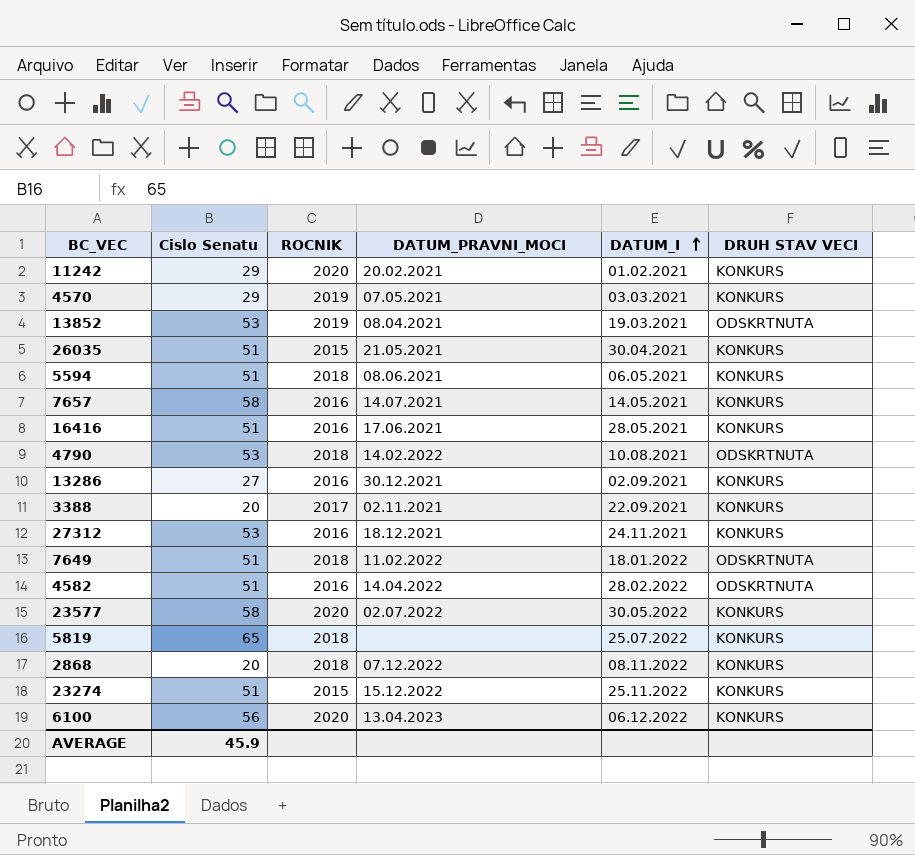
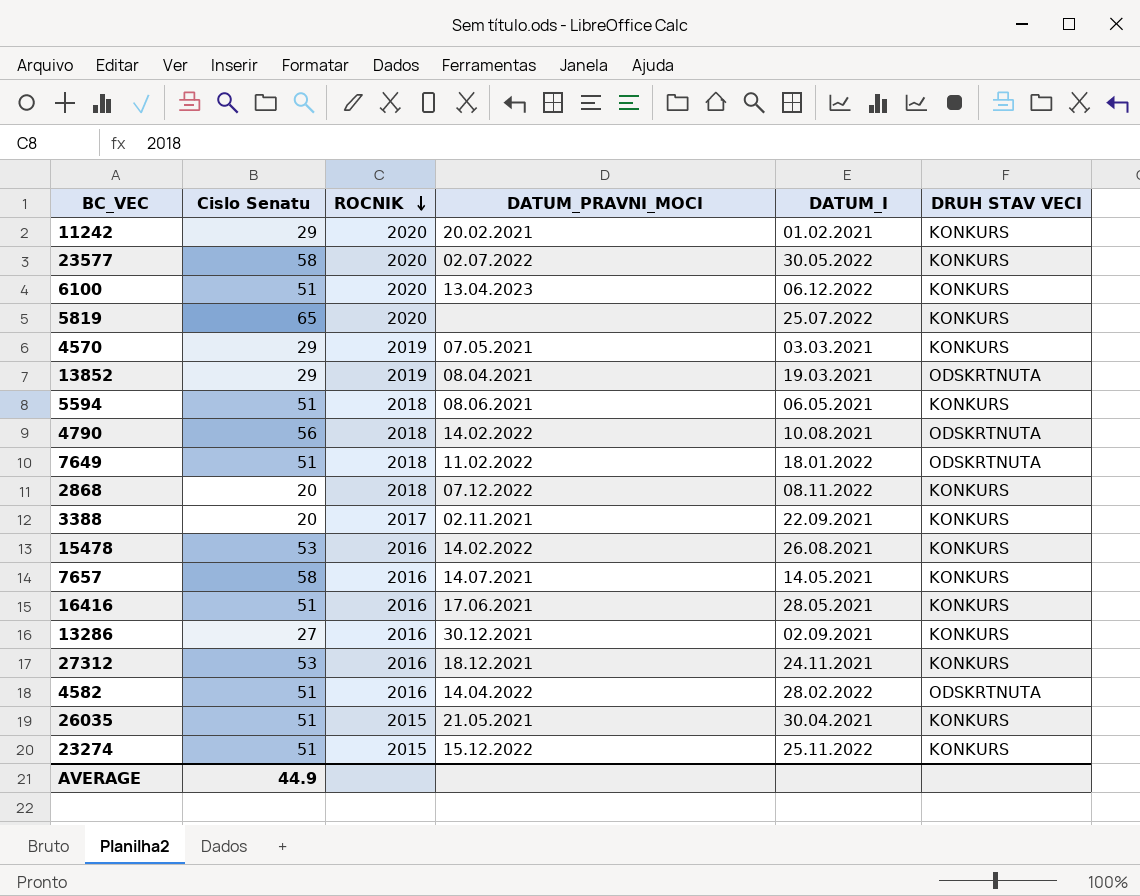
row order: DATUM_I ascending -> ROCNIK descending
6100 | Cislo Senatu: 56 -> 51
5819 | ROCNIK: 2018 -> 2020
13852 | Cislo Senatu: 53 -> 29
4790 | Cislo Senatu: 53 -> 56
row 15478: none -> 53 | 2016 | 14.02.2022 | 26.08.2021 | KONKURS
AVERAGE | Cislo Senatu: 45.9 -> 44.9

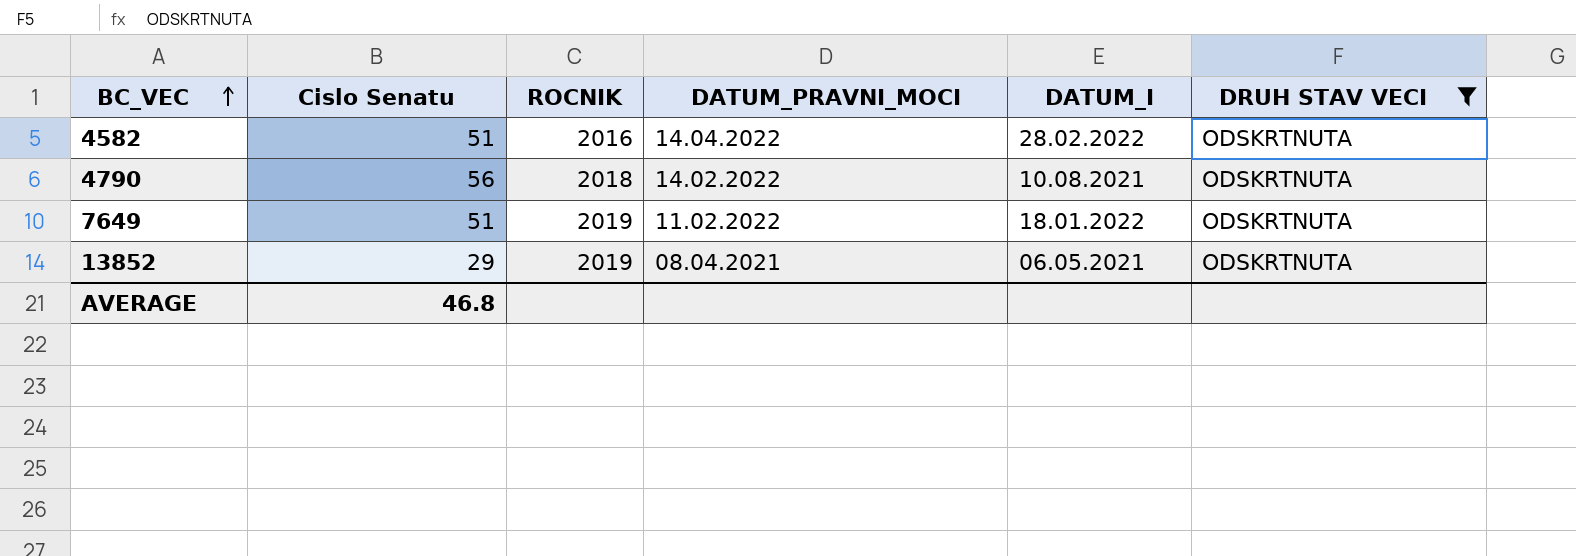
filter: none -> DRUH STAV VECI = ODSKRTNUTA
row order: ROCNIK descending -> BC_VEC ascending
7649 | ROCNIK: 2018 -> 2019
13852 | DATUM_I: 19.03.2021 -> 06.05.2021
AVERAGE | Cislo Senatu: 44.9 -> 46.8

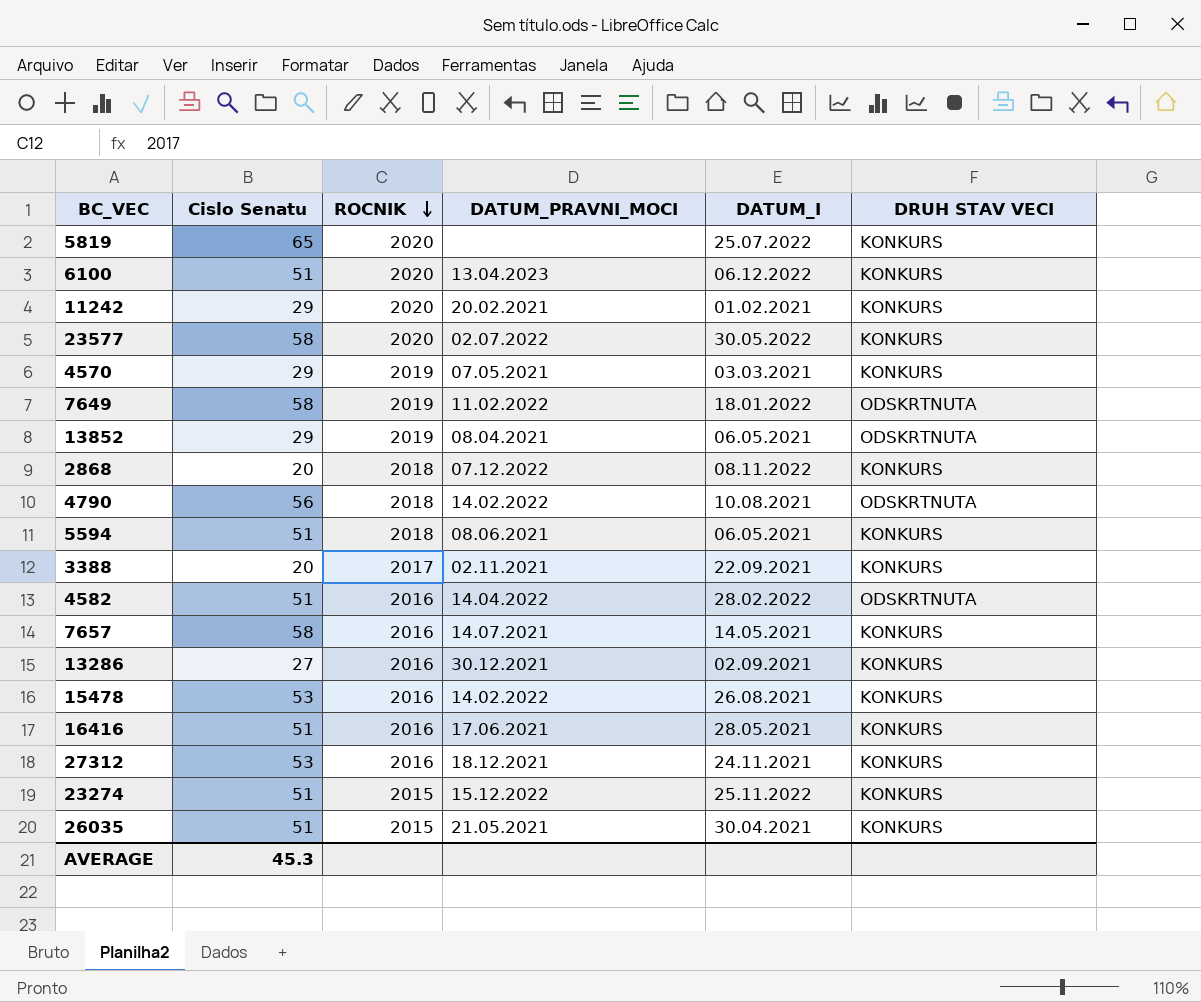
filter: DRUH STAV VECI = ODSKRTNUTA -> none
row order: BC_VEC ascending -> ROCNIK descending
7649 | Cislo Senatu: 51 -> 58
AVERAGE | Cislo Senatu: 46.8 -> 45.3

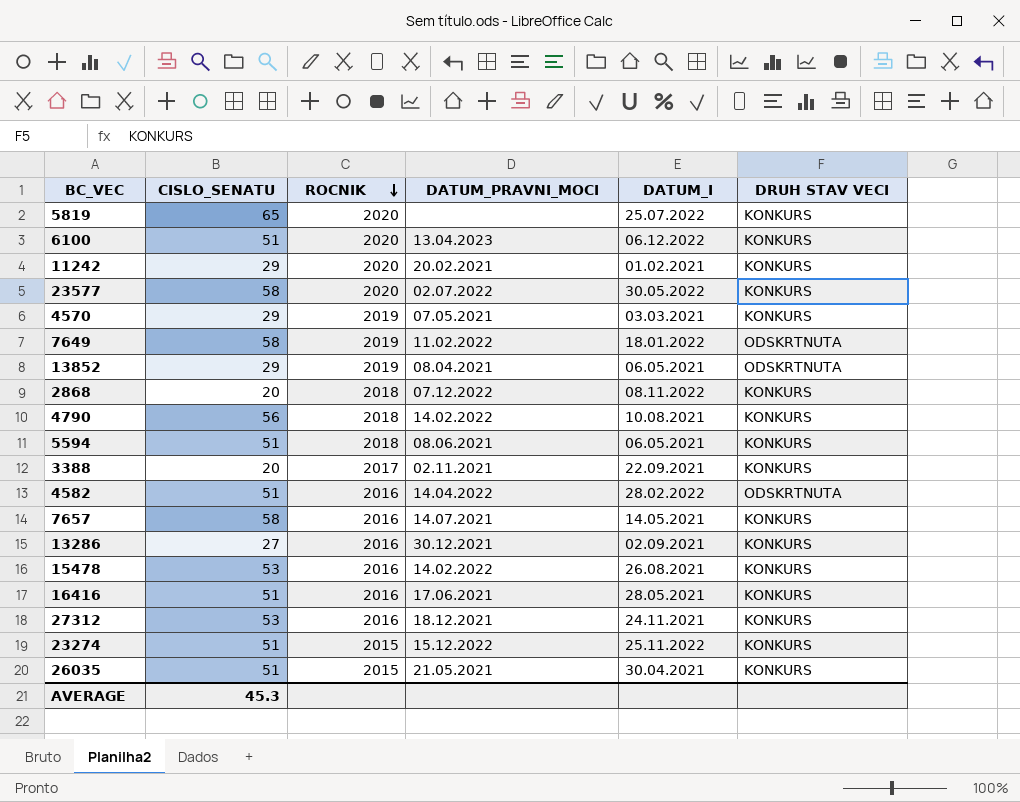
column name: Cislo Senatu -> CISLO_SENATU
4790 | DRUH STAV VECI: ODSKRTNUTA -> KONKURS

